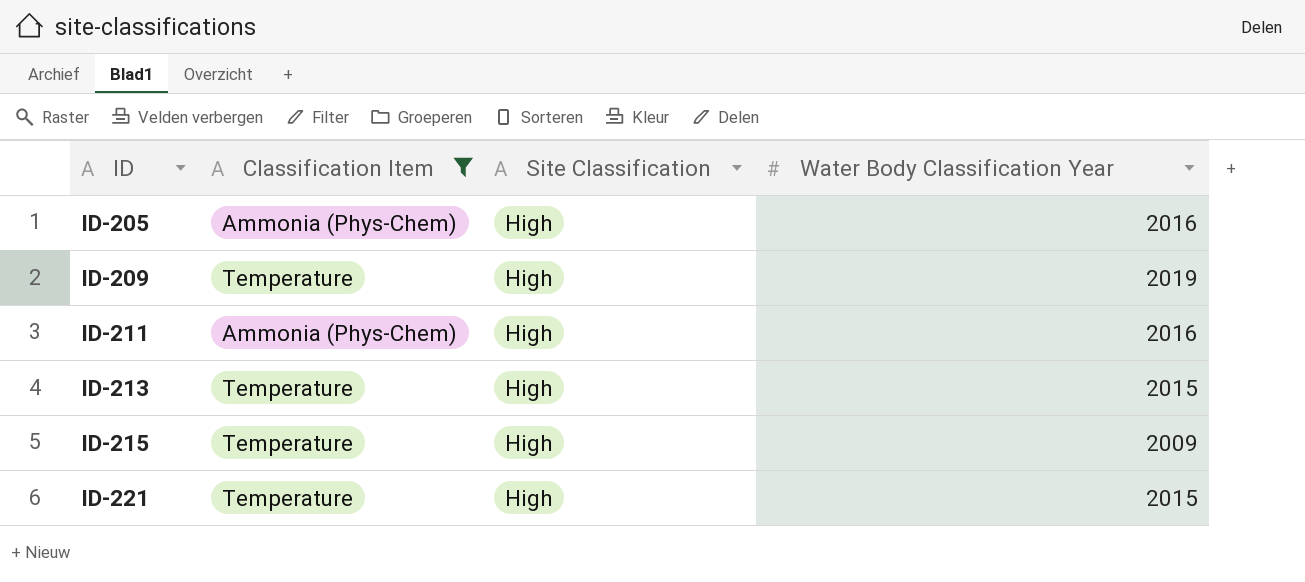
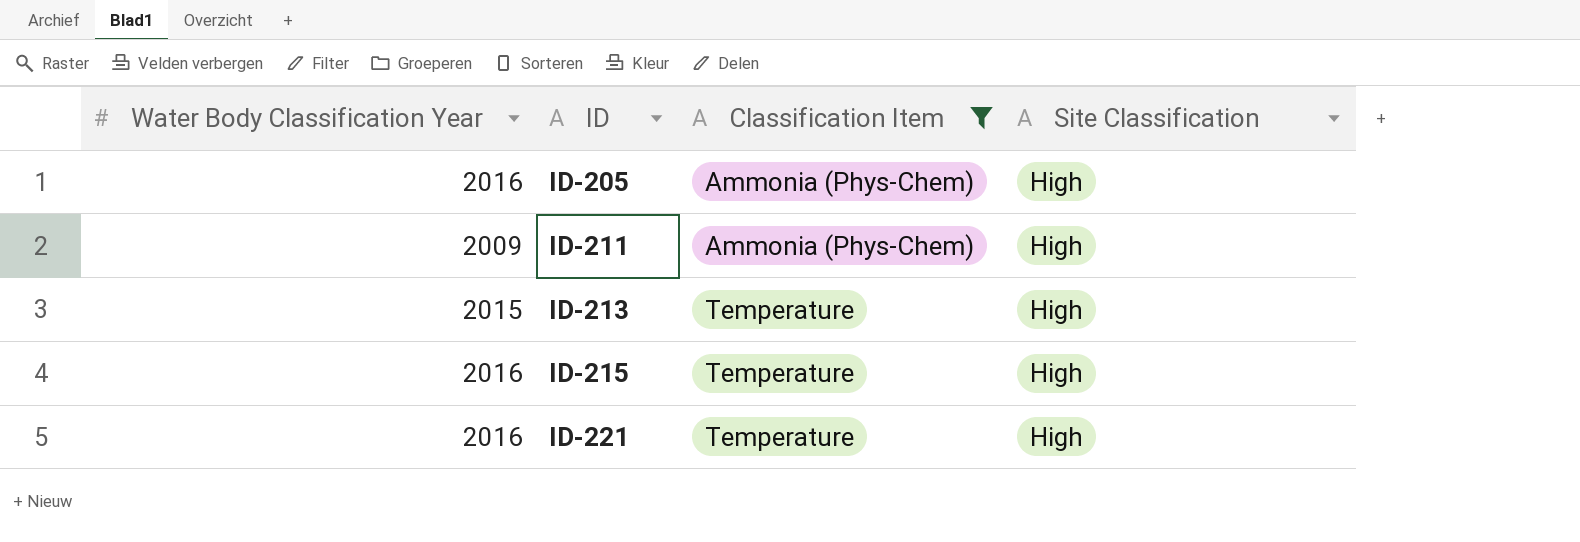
column Water Body Classification Year | position: 4 -> 1
row ID-209: Temperature | High | 2019 -> none
ID-211 | Water Body Classification Year: 2016 -> 2009
ID-215 | Water Body Classification Year: 2009 -> 2016
ID-221 | Water Body Classification Year: 2015 -> 2016

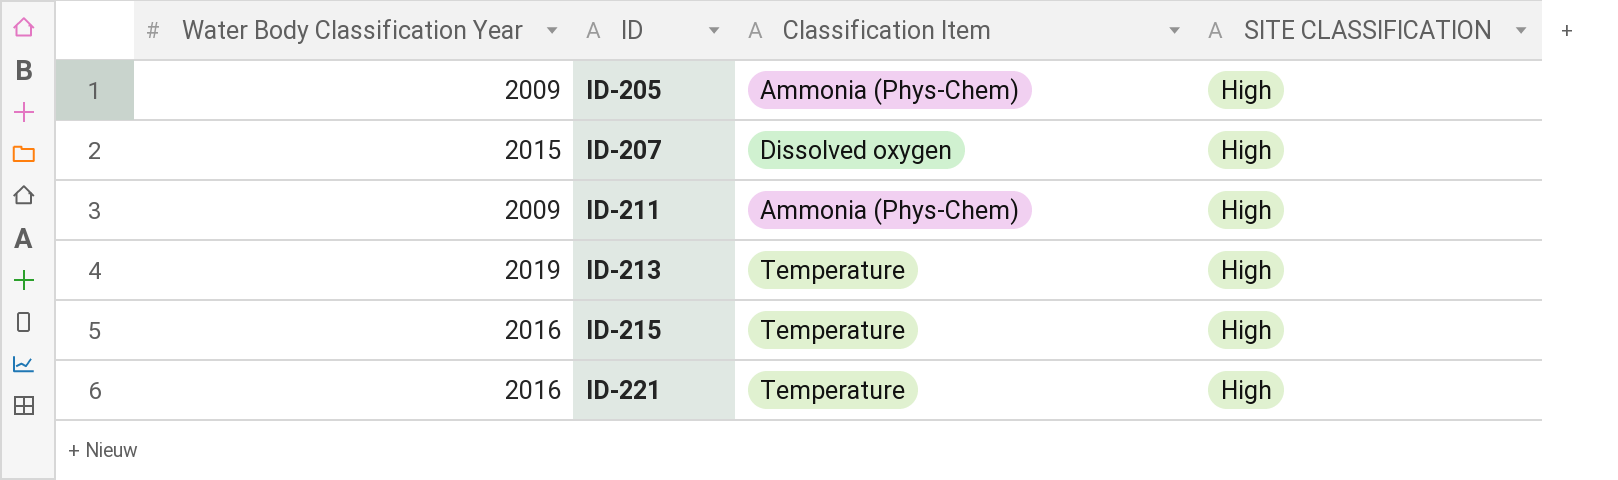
filter: Classification Item != Dissolved oxygen -> none
column name: Site Classification -> SITE CLASSIFICATION
ID-205 | Water Body Classification Year: 2016 -> 2009
ID-213 | Water Body Classification Year: 2015 -> 2019

